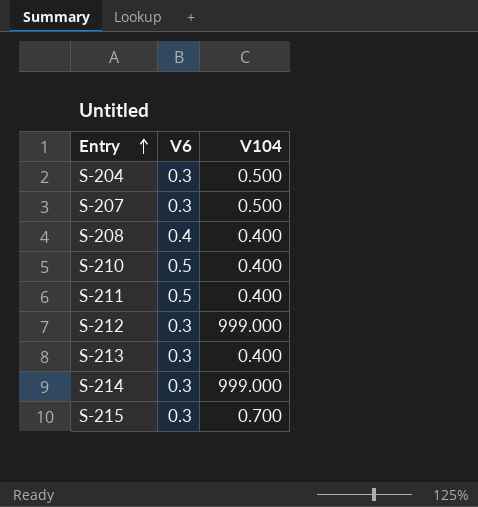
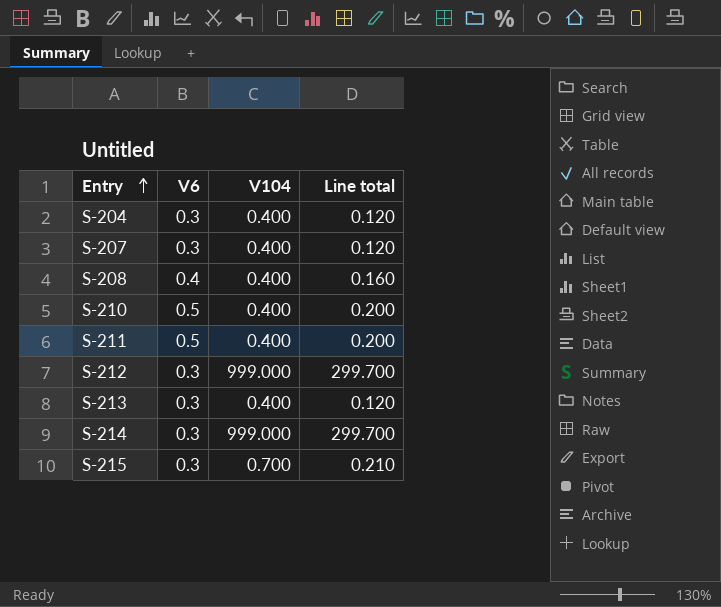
column Line total | formula: none -> [V6] * [V104]
S-204 | V104: 0.500 -> 0.400
S-207 | V104: 0.500 -> 0.400

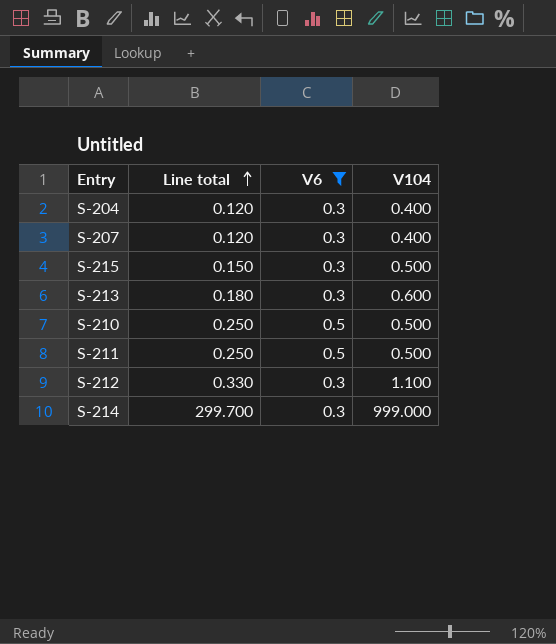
filter: none -> V6 != 0.4
row order: Entry ascending -> Line total ascending
column Line total | position: 4 -> 2
S-215 | Line total: 0.210 -> 0.150
S-215 | V104: 0.700 -> 0.500
S-213 | Line total: 0.120 -> 0.180
S-213 | V104: 0.400 -> 0.600
S-210 | Line total: 0.200 -> 0.250
S-210 | V104: 0.400 -> 0.500
S-211 | Line total: 0.200 -> 0.250
S-211 | V104: 0.400 -> 0.500
S-212 | Line total: 299.700 -> 0.330
S-212 | V104: 999.000 -> 1.100

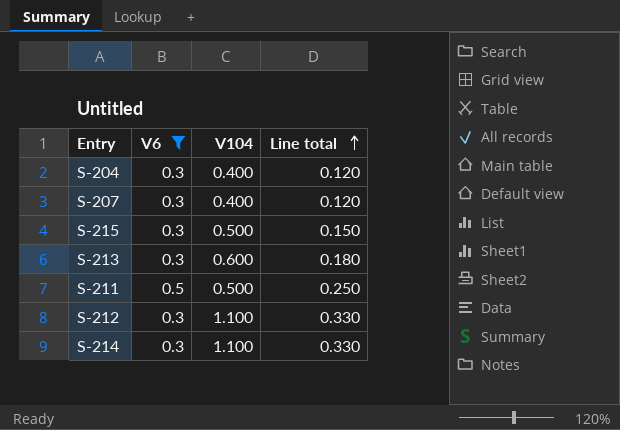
column Line total | position: 2 -> 4
row S-210: 0.250 | 0.5 | 0.500 -> none
S-214 | V104: 999.000 -> 1.100
S-214 | Line total: 299.700 -> 0.330

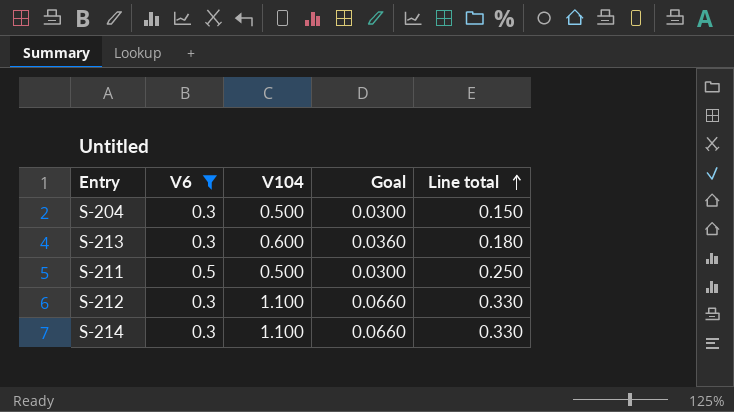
column Goal | formula: none -> [V104] * 0.06
row S-207: 0.3 | 0.400 | 0.120 -> none
row S-215: 0.3 | 0.500 | 0.150 -> none
S-204 | V104: 0.400 -> 0.500
S-204 | Line total: 0.120 -> 0.150

